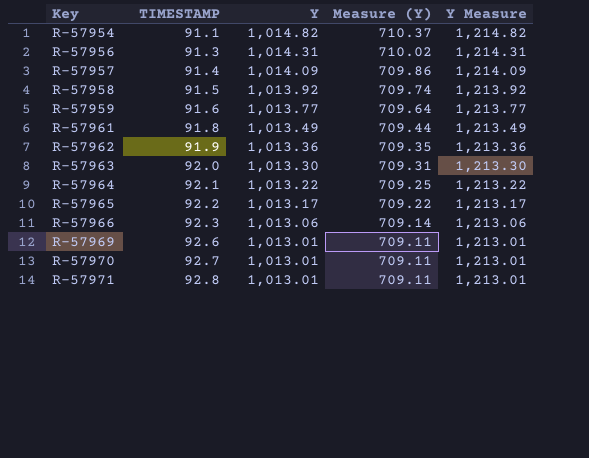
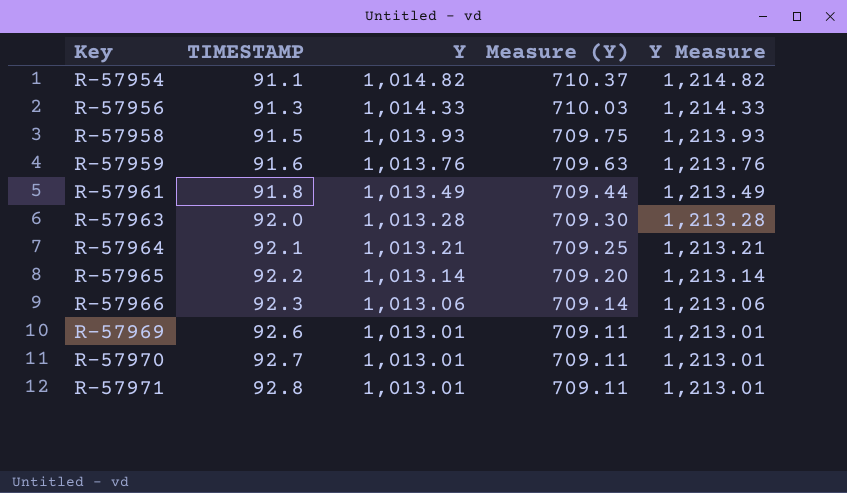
row R-57957: 91.4 | 1,014.09 | 709.86 | 1,214.09 -> none
row R-57962: 91.9 | 1,013.36 | 709.35 | 1,213.36 -> none
R-57956 | Y: 1,014.31 -> 1,014.33
R-57956 | Measure (Y): 710.02 -> 710.03
R-57956 | Y Measure: 1,214.31 -> 1,214.33
R-57958 | Y: 1,013.92 -> 1,013.93
R-57958 | Measure (Y): 709.74 -> 709.75
R-57958 | Y Measure: 1,213.92 -> 1,213.93
R-57959 | Y: 1,013.77 -> 1,013.76
R-57959 | Measure (Y): 709.64 -> 709.63
R-57959 | Y Measure: 1,213.77 -> 1,213.76
R-57963 | Y: 1,013.30 -> 1,013.28
R-57963 | Measure (Y): 709.31 -> 709.30
R-57963 | Y Measure: 1,213.30 -> 1,213.28
R-57964 | Y: 1,013.22 -> 1,013.21
R-57964 | Y Measure: 1,213.22 -> 1,213.21
R-57965 | Y: 1,013.17 -> 1,013.14
R-57965 | Measure (Y): 709.22 -> 709.20
R-57965 | Y Measure: 1,213.17 -> 1,213.14

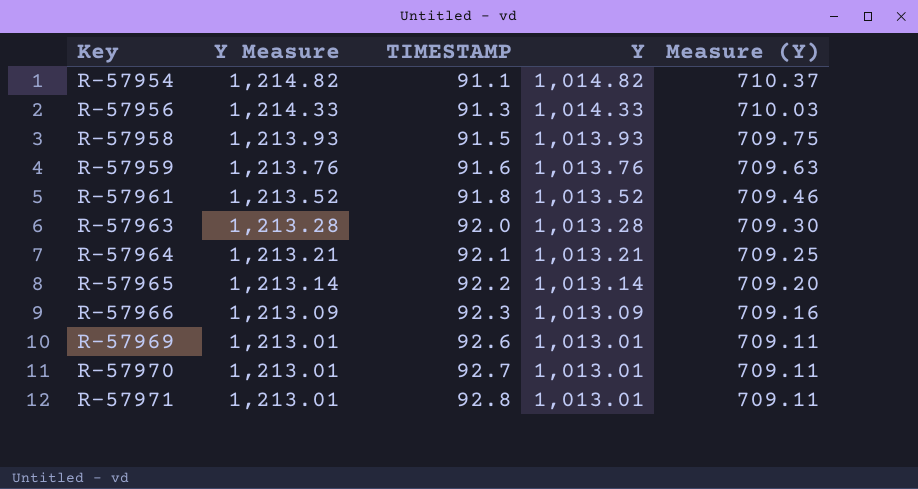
column Y Measure | position: 5 -> 2
R-57961 | Y Measure: 1,213.49 -> 1,213.52
R-57961 | Y: 1,013.49 -> 1,013.52
R-57961 | Measure (Y): 709.44 -> 709.46
R-57966 | Y Measure: 1,213.06 -> 1,213.09
R-57966 | Y: 1,013.06 -> 1,013.09
R-57966 | Measure (Y): 709.14 -> 709.16

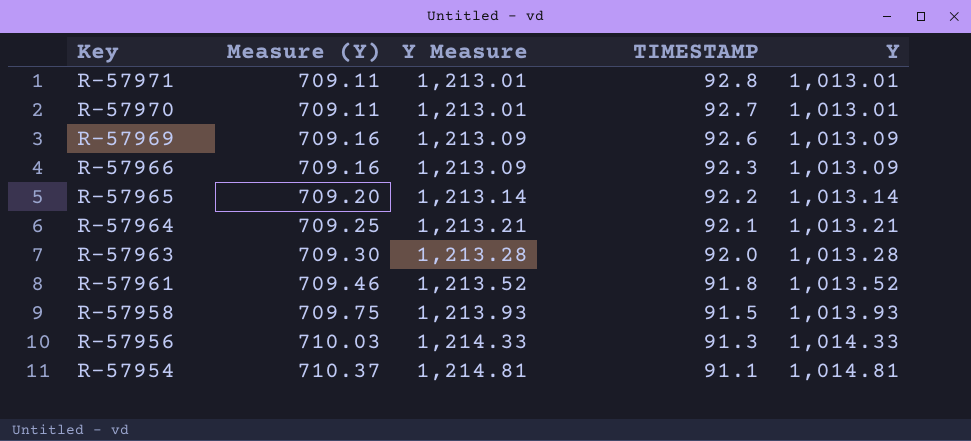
row order: Key ascending -> Key descending
column Measure (Y) | position: 5 -> 2
row R-57959: 1,213.76 | 91.6 | 1,013.76 | 709.63 -> none
R-57969 | Measure (Y): 709.11 -> 709.16
R-57969 | Y Measure: 1,213.01 -> 1,213.09
R-57969 | Y: 1,013.01 -> 1,013.09
R-57954 | Y Measure: 1,214.82 -> 1,214.81
R-57954 | Y: 1,014.82 -> 1,014.81

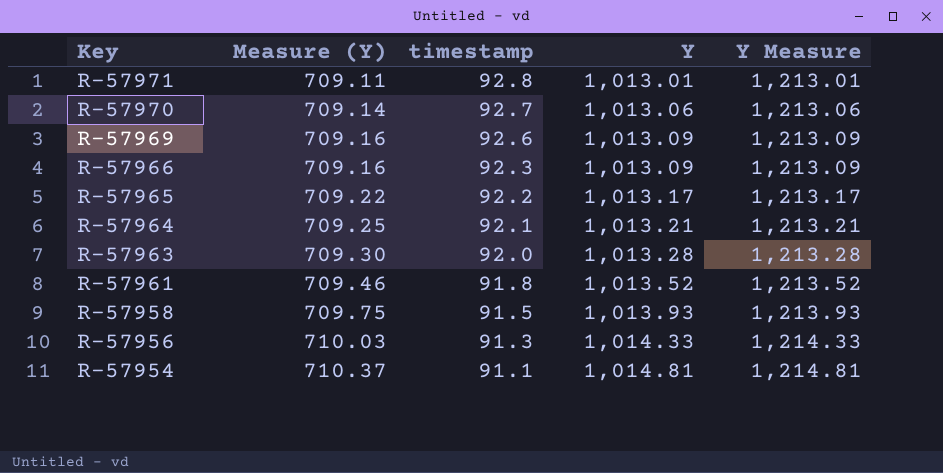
column name: TIMESTAMP -> timestamp
column Y Measure | position: 3 -> 5
R-57970 | Measure (Y): 709.11 -> 709.14
R-57970 | Y: 1,013.01 -> 1,013.06
R-57970 | Y Measure: 1,213.01 -> 1,213.06
R-57965 | Measure (Y): 709.20 -> 709.22
R-57965 | Y: 1,013.14 -> 1,013.17
R-57965 | Y Measure: 1,213.14 -> 1,213.17

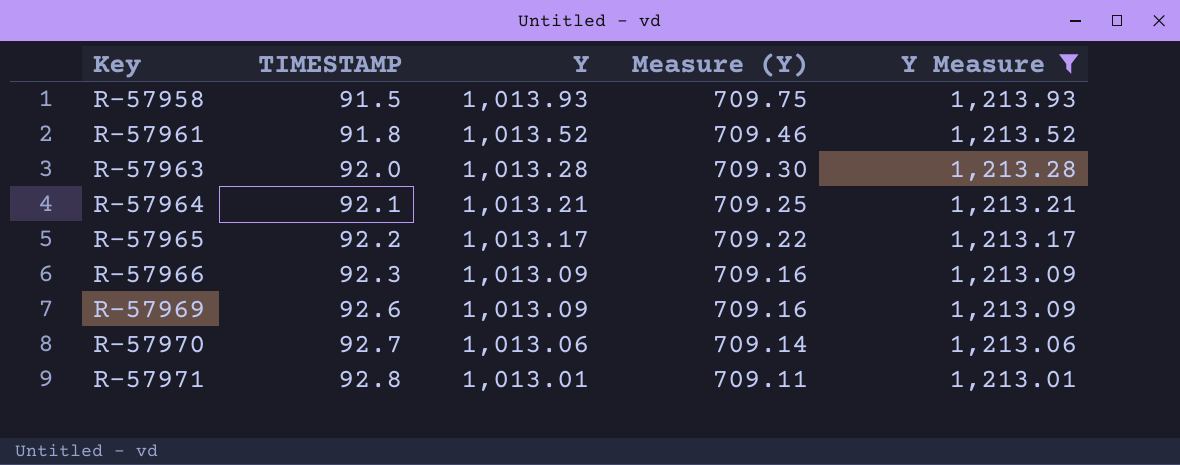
filter: none -> Y Measure <= 1,213.93
row order: Key descending -> Key ascending
column name: timestamp -> TIMESTAMP
column Measure (Y) | position: 2 -> 4

